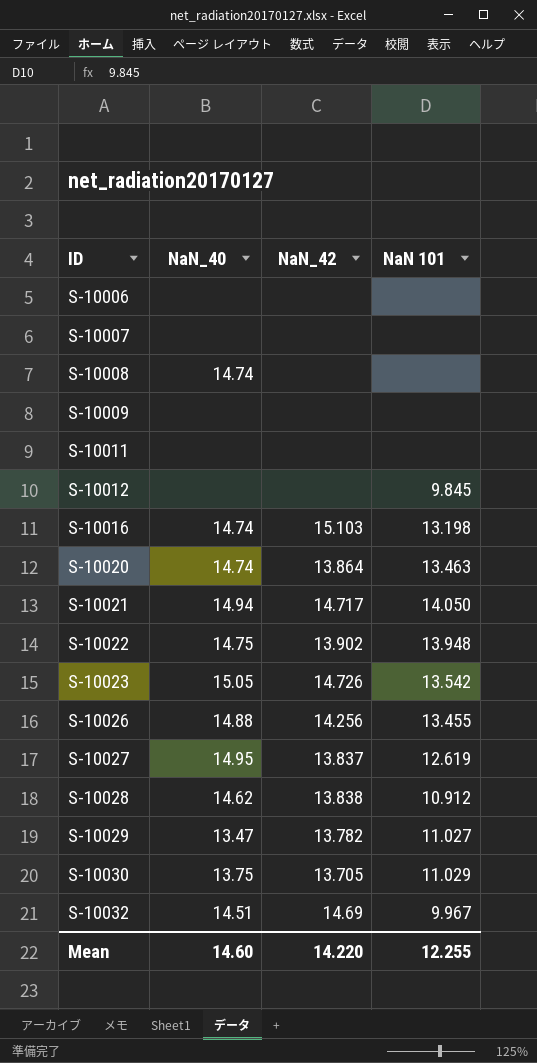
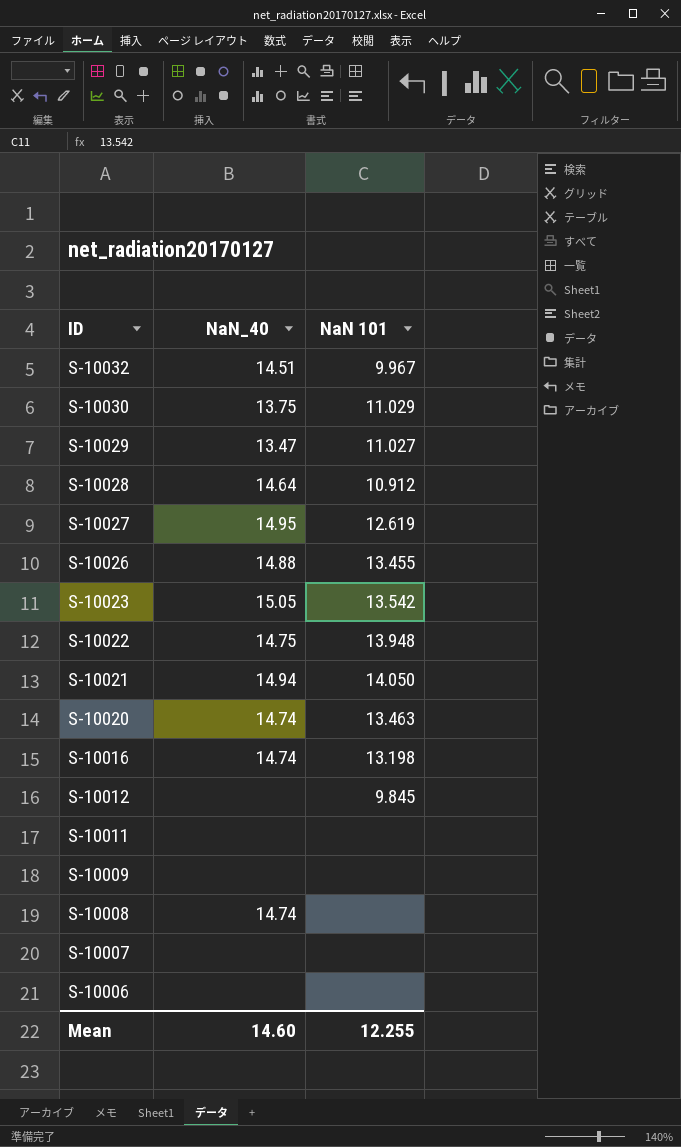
row order: ID ascending -> ID descending
column NaN_42 | position: 3 -> none
S-10028 | NaN_40: 14.62 -> 14.64

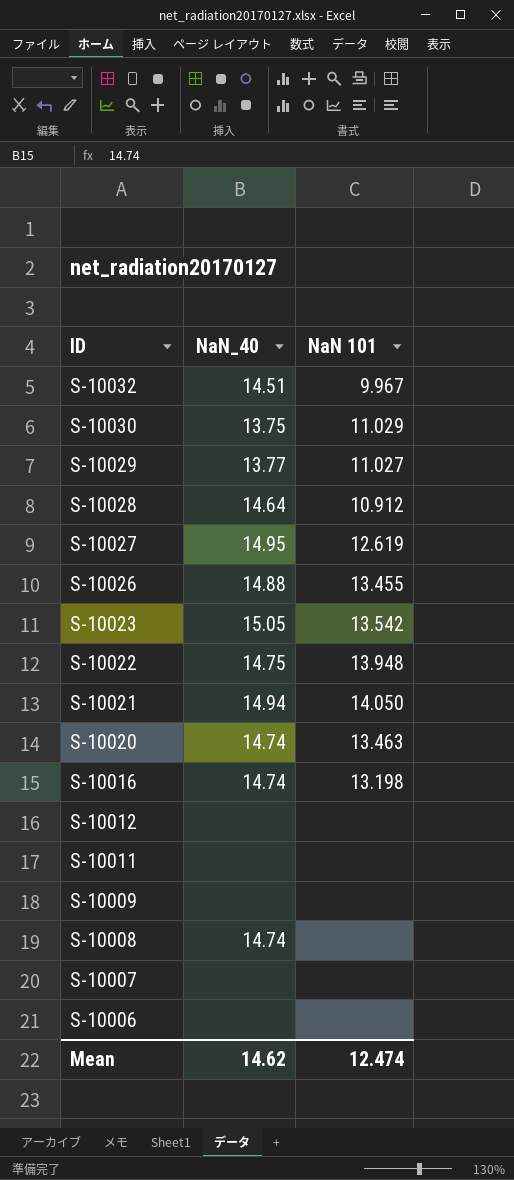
S-10029 | NaN_40: 13.47 -> 13.77
S-10012 | NaN 101: 9.845 -> none
Mean | NaN_40: 14.60 -> 14.62
Mean | NaN 101: 12.255 -> 12.474

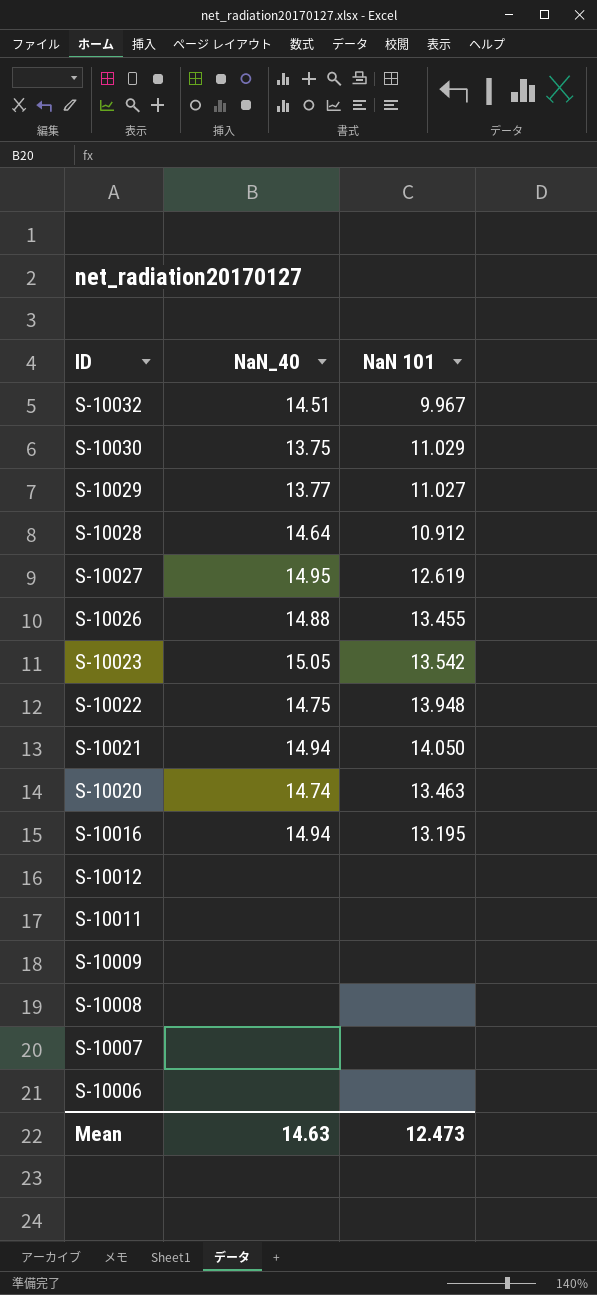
S-10016 | NaN_40: 14.74 -> 14.94
S-10016 | NaN 101: 13.198 -> 13.195
S-10008 | NaN_40: 14.74 -> none
Mean | NaN_40: 14.62 -> 14.63
Mean | NaN 101: 12.474 -> 12.473

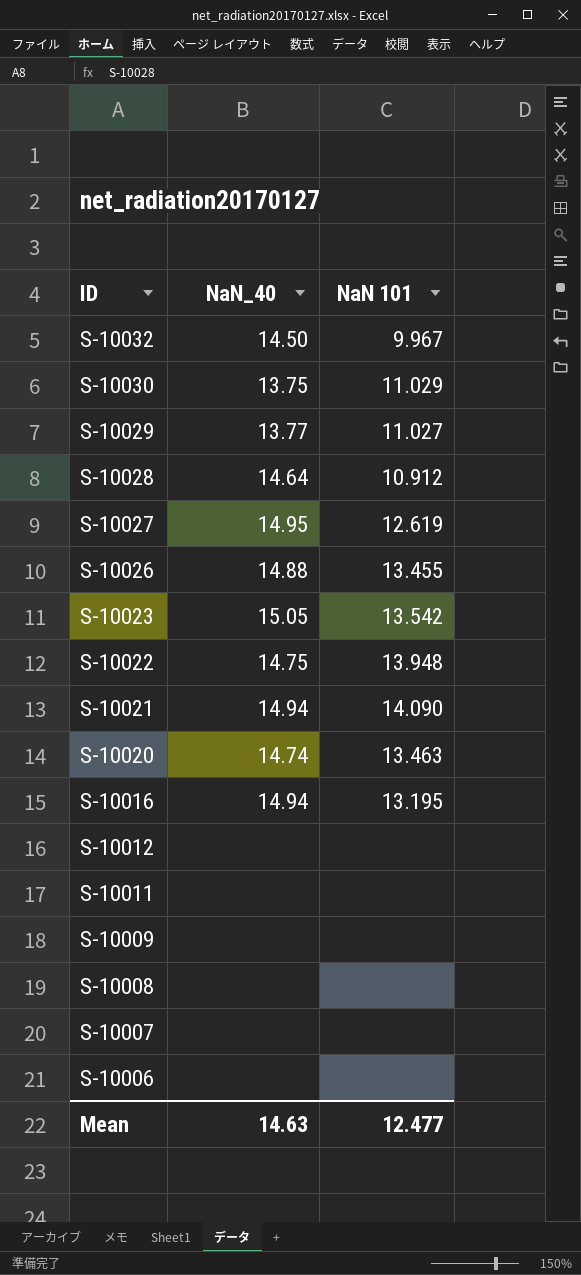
S-10032 | NaN_40: 14.51 -> 14.50
S-10021 | NaN 101: 14.050 -> 14.090
Mean | NaN 101: 12.473 -> 12.477

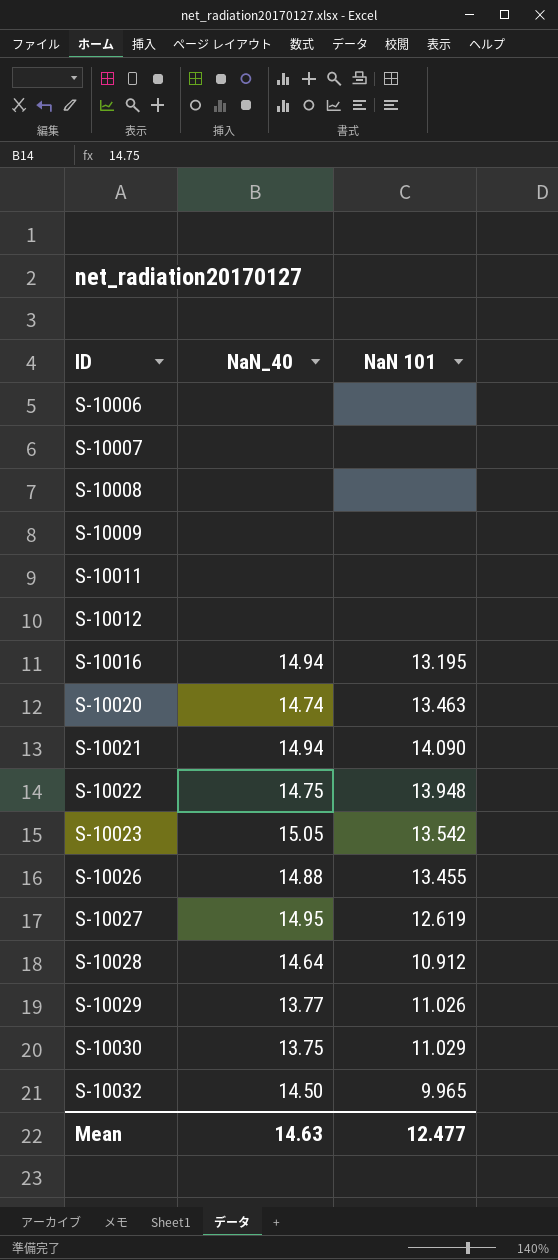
row order: ID descending -> ID ascending
S-10029 | NaN 101: 11.027 -> 11.026
S-10032 | NaN 101: 9.967 -> 9.965

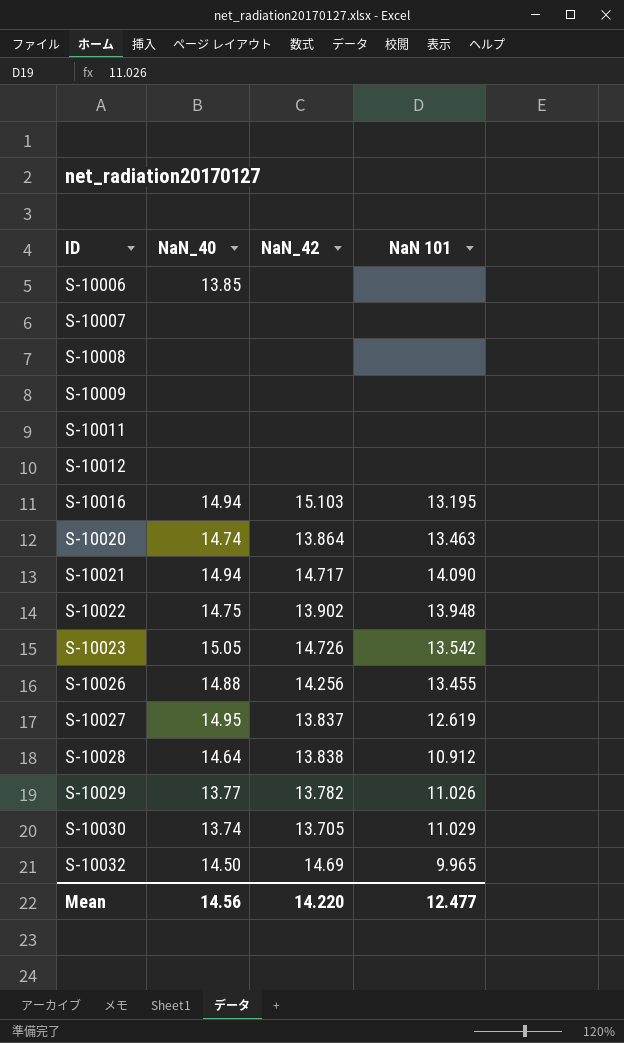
column NaN_42 | position: none -> 3
S-10006 | NaN_40: none -> 13.85
S-10030 | NaN_40: 13.75 -> 13.74
Mean | NaN_40: 14.63 -> 14.56

